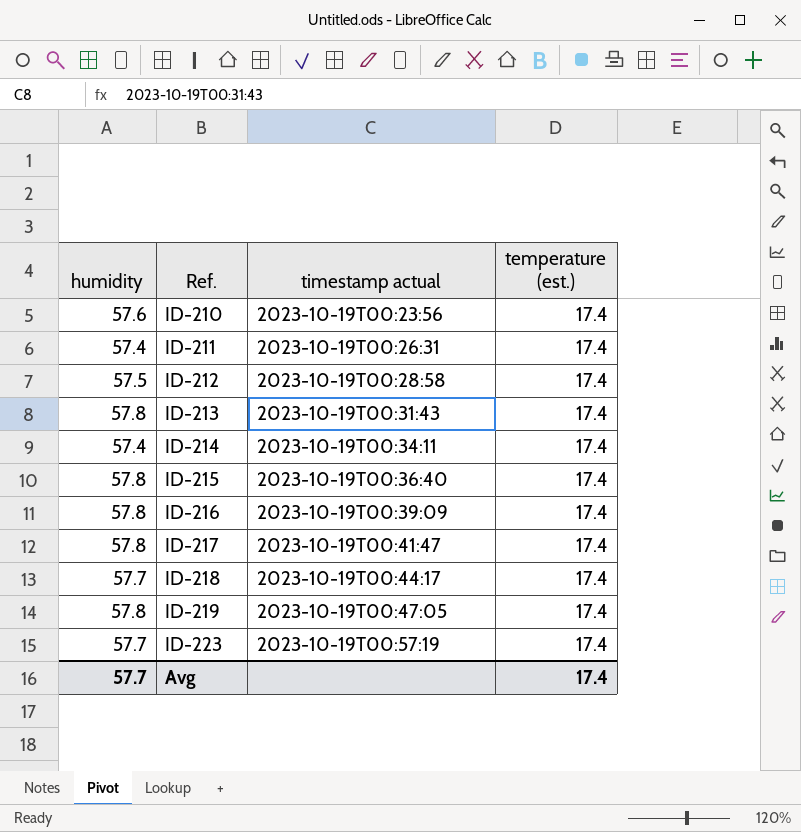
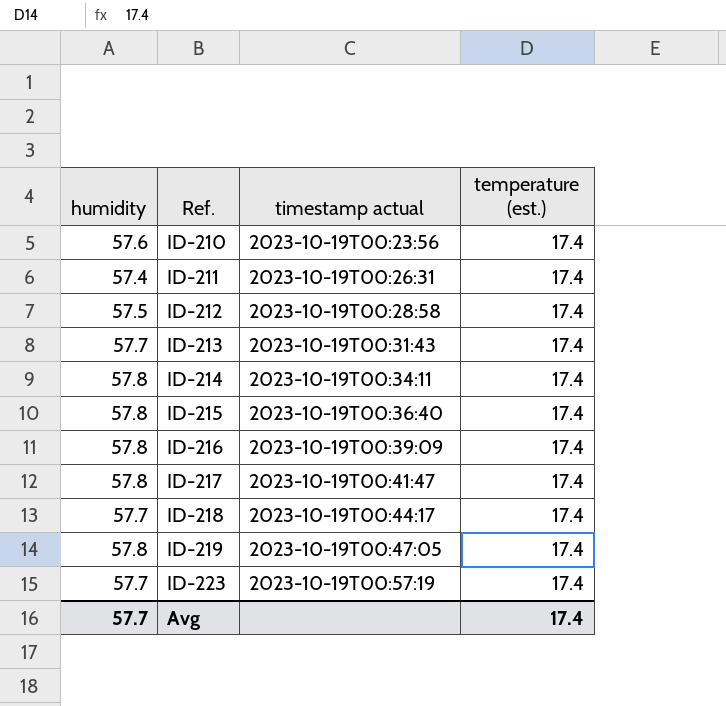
ID-213 | humidity: 57.8 -> 57.7
ID-214 | humidity: 57.4 -> 57.8

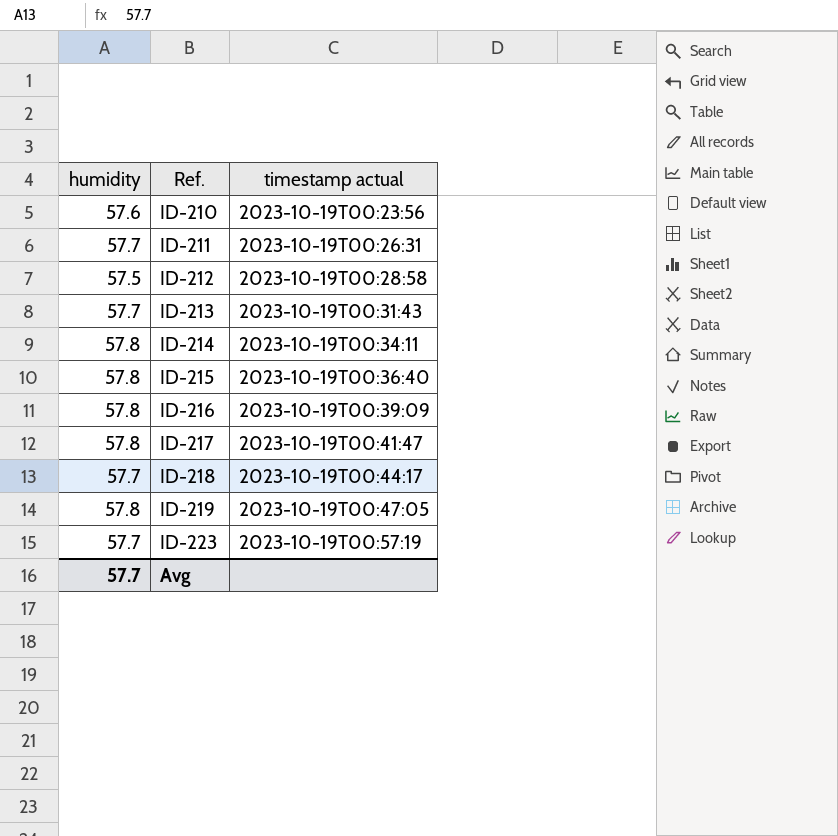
column temperature (est.) | position: 4 -> none
ID-211 | humidity: 57.4 -> 57.7

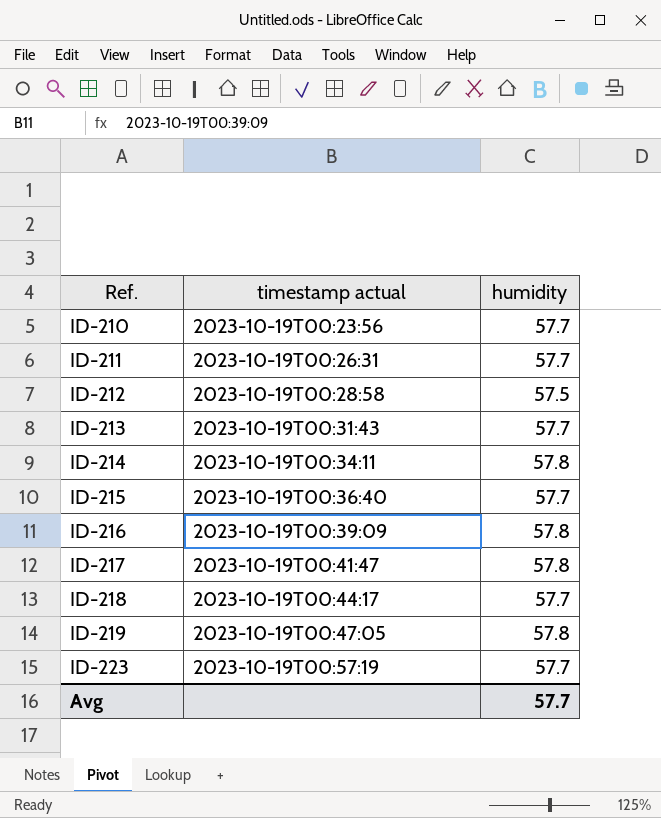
column humidity | position: 1 -> 3
ID-210 | humidity: 57.6 -> 57.7
ID-215 | humidity: 57.8 -> 57.7

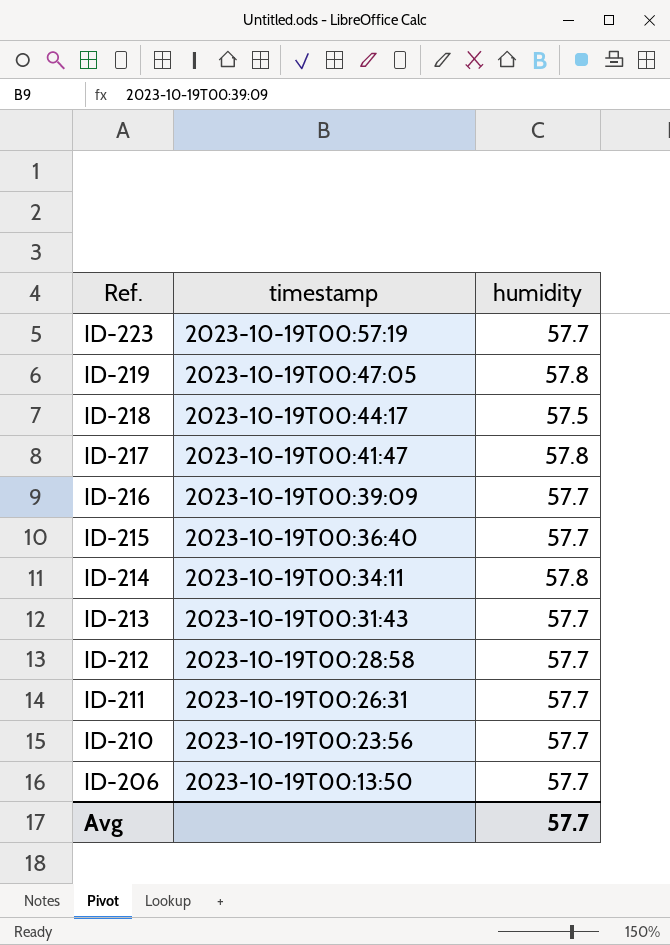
row order: Ref. ascending -> Ref. descending
column name: timestamp actual -> timestamp
ID-218 | humidity: 57.7 -> 57.5
ID-216 | humidity: 57.8 -> 57.7
ID-212 | humidity: 57.5 -> 57.7
row ID-206: none -> 2023-10-19T00:13:50 | 57.7

